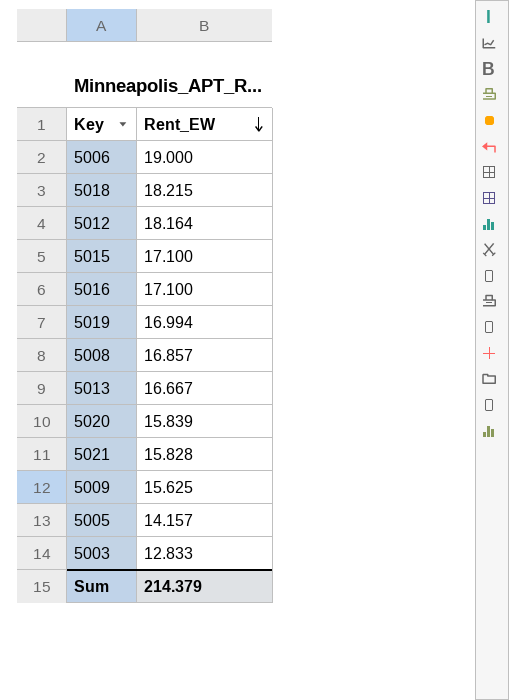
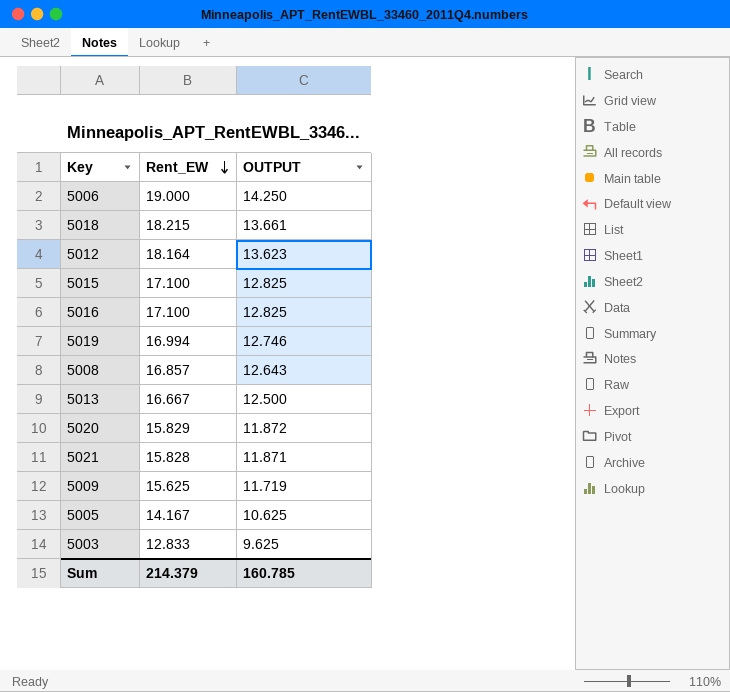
column OUTPUT | formula: none -> [Rent_EW] * 0.75
5020 | Rent_EW: 15.839 -> 15.829
5005 | Rent_EW: 14.157 -> 14.167

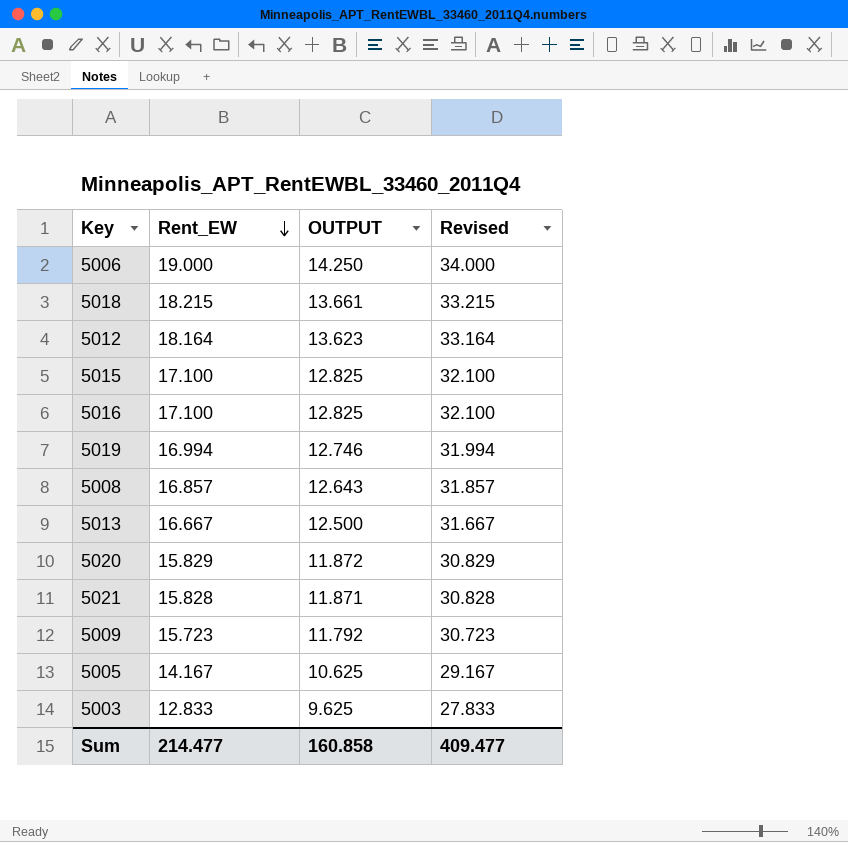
column Revised | formula: none -> [Rent_EW] + 15
5009 | Rent_EW: 15.625 -> 15.723
5009 | OUTPUT: 11.719 -> 11.792
Sum | Rent_EW: 214.379 -> 214.477
Sum | OUTPUT: 160.785 -> 160.858

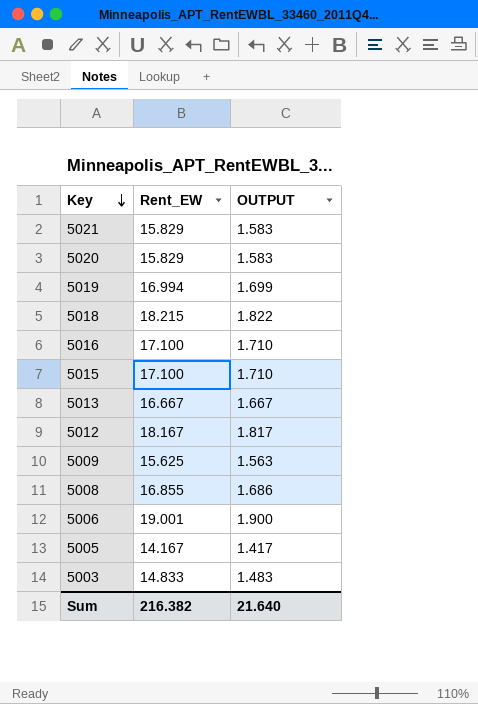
row order: Rent_EW descending -> Key descending
column Revised | formula: [Rent_EW] + 15 -> none
column OUTPUT | formula: [Rent_EW] * 0.75 -> [Rent_EW] * 0.1
5021 | Rent_EW: 15.828 -> 15.829
5012 | Rent_EW: 18.164 -> 18.167
5009 | Rent_EW: 15.723 -> 15.625
5008 | Rent_EW: 16.857 -> 16.855
5006 | Rent_EW: 19.000 -> 19.001
5003 | Rent_EW: 12.833 -> 14.833
Sum | Rent_EW: 214.477 -> 216.382
Sum | OUTPUT: 160.858 -> 21.640

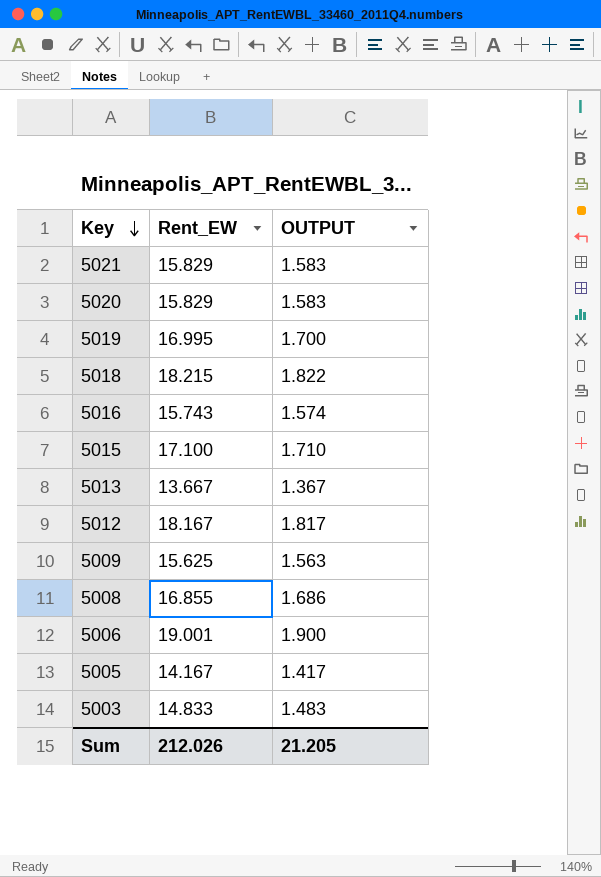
5019 | Rent_EW: 16.994 -> 16.995
5019 | OUTPUT: 1.699 -> 1.700
5016 | Rent_EW: 17.100 -> 15.743
5016 | OUTPUT: 1.710 -> 1.574
5013 | Rent_EW: 16.667 -> 13.667
5013 | OUTPUT: 1.667 -> 1.367
Sum | Rent_EW: 216.382 -> 212.026
Sum | OUTPUT: 21.640 -> 21.205

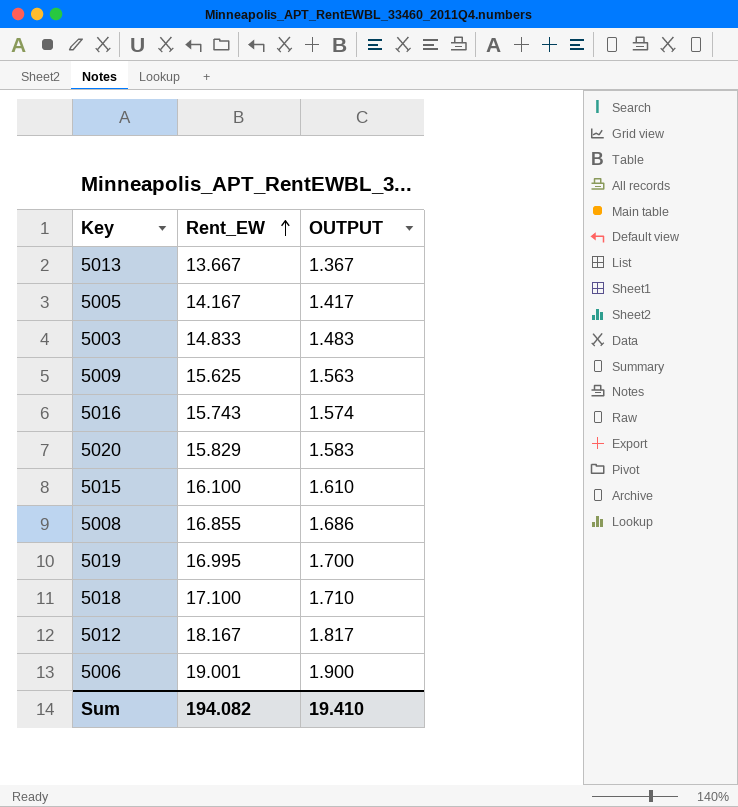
row order: Key descending -> Rent_EW ascending
row 5021: 15.829 | 1.583 -> none
5015 | Rent_EW: 17.100 -> 16.100
5015 | OUTPUT: 1.710 -> 1.610
5018 | Rent_EW: 18.215 -> 17.100
5018 | OUTPUT: 1.822 -> 1.710
Sum | Rent_EW: 212.026 -> 194.082
Sum | OUTPUT: 21.205 -> 19.410

